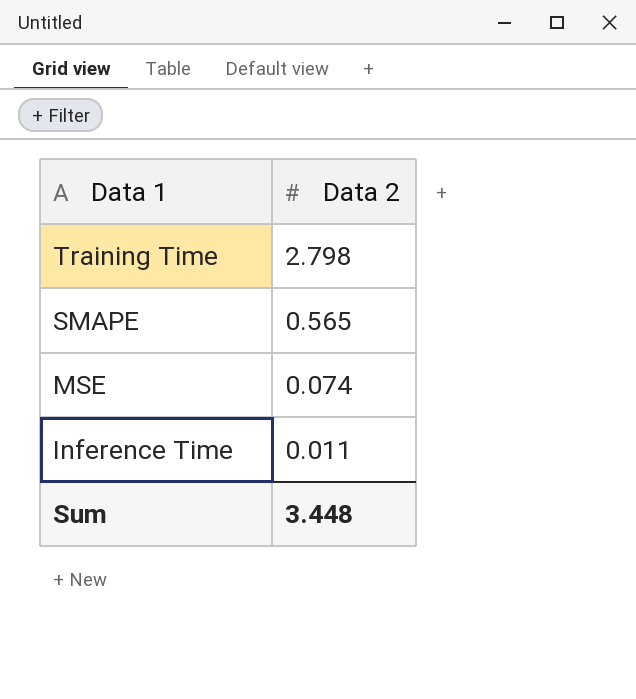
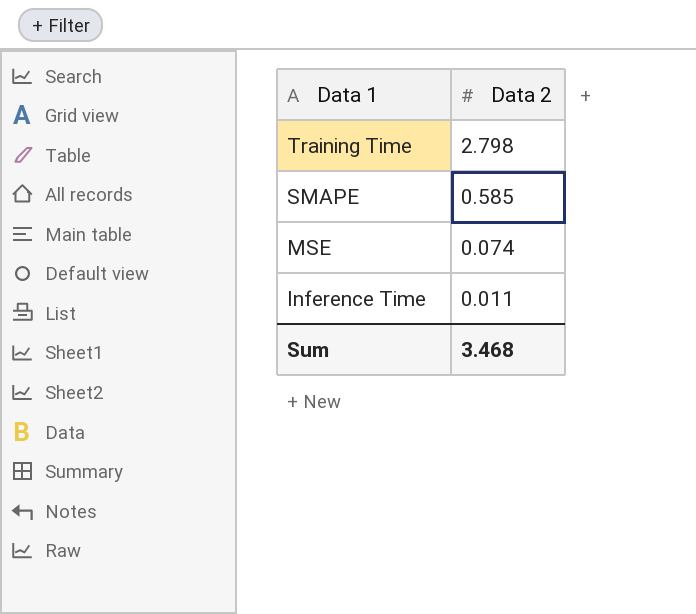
SMAPE | Data 2: 0.565 -> 0.585
Sum | Data 2: 3.448 -> 3.468

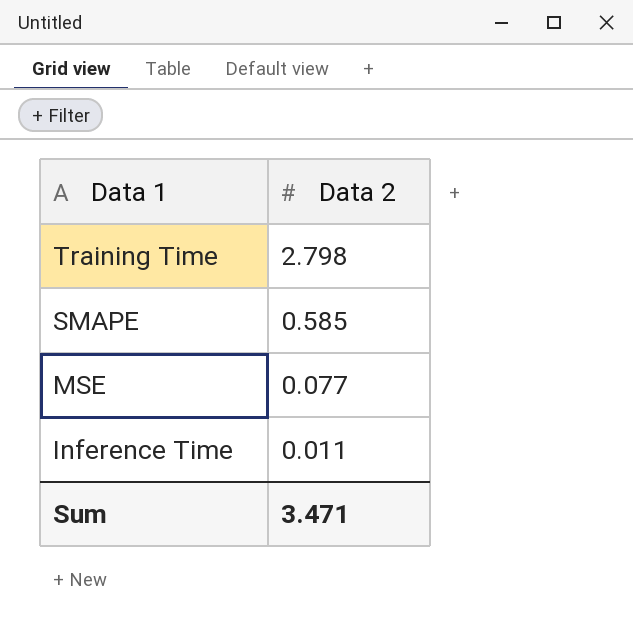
MSE | Data 2: 0.074 -> 0.077
Sum | Data 2: 3.468 -> 3.471

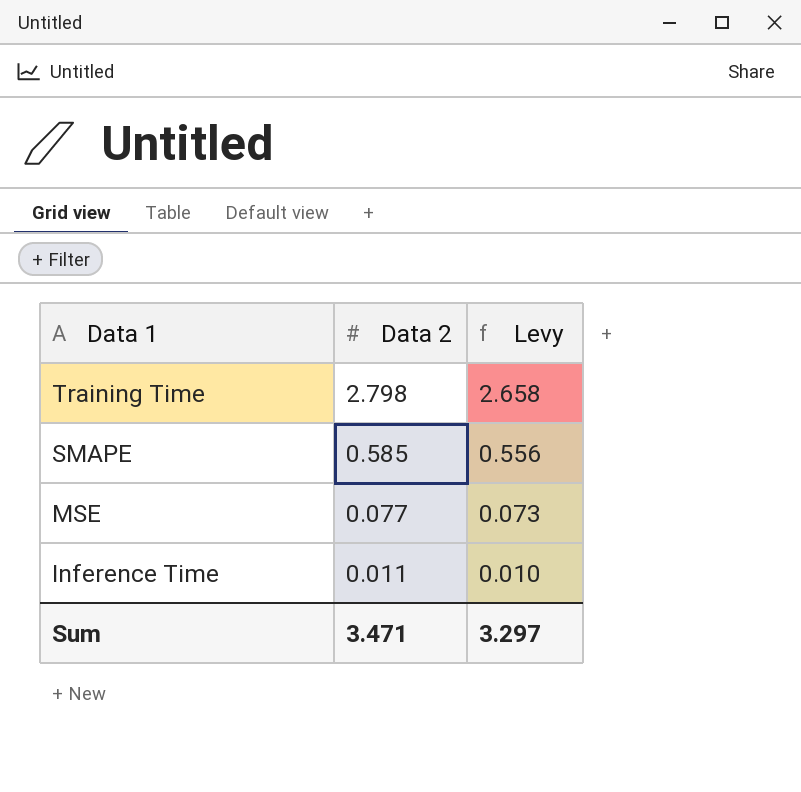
column Levy | formula: none -> [Data 2] * 0.95

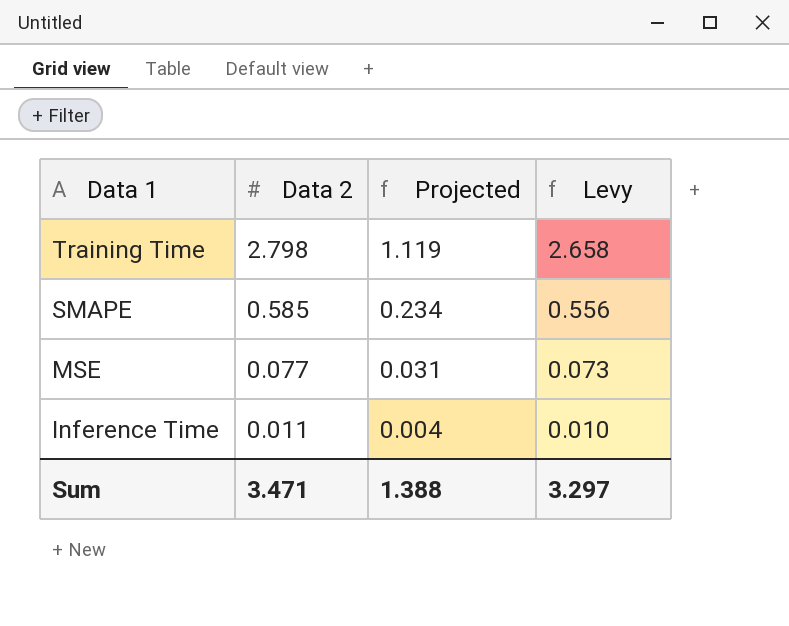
column Projected | formula: none -> [Data 2] * 0.4

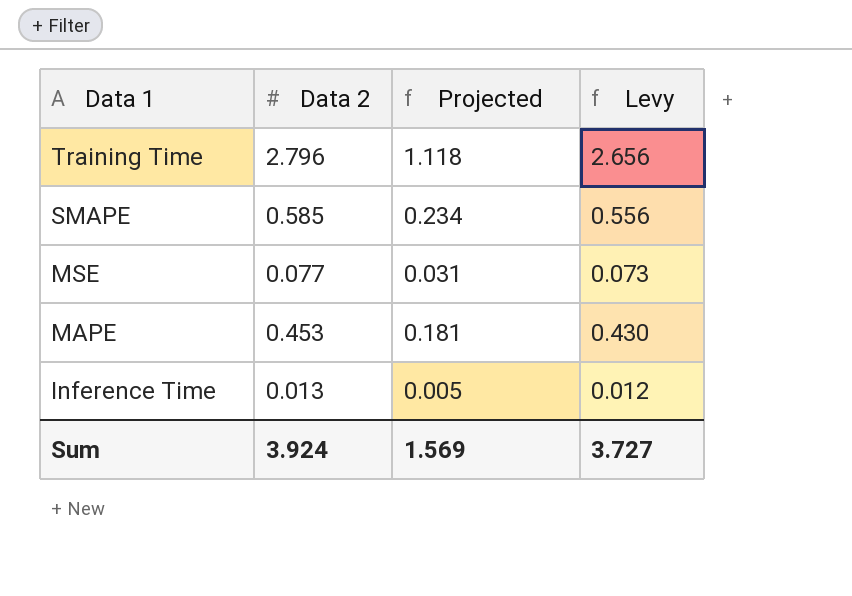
Training Time | Data 2: 2.798 -> 2.796
Training Time | Projected: 1.119 -> 1.118
Training Time | Levy: 2.658 -> 2.656
row MAPE: none -> 0.453 | 0.181 | 0.430
Inference Time | Data 2: 0.011 -> 0.013
Inference Time | Projected: 0.004 -> 0.005
Inference Time | Levy: 0.010 -> 0.012
Sum | Data 2: 3.471 -> 3.924
Sum | Projected: 1.388 -> 1.569
Sum | Levy: 3.297 -> 3.727

